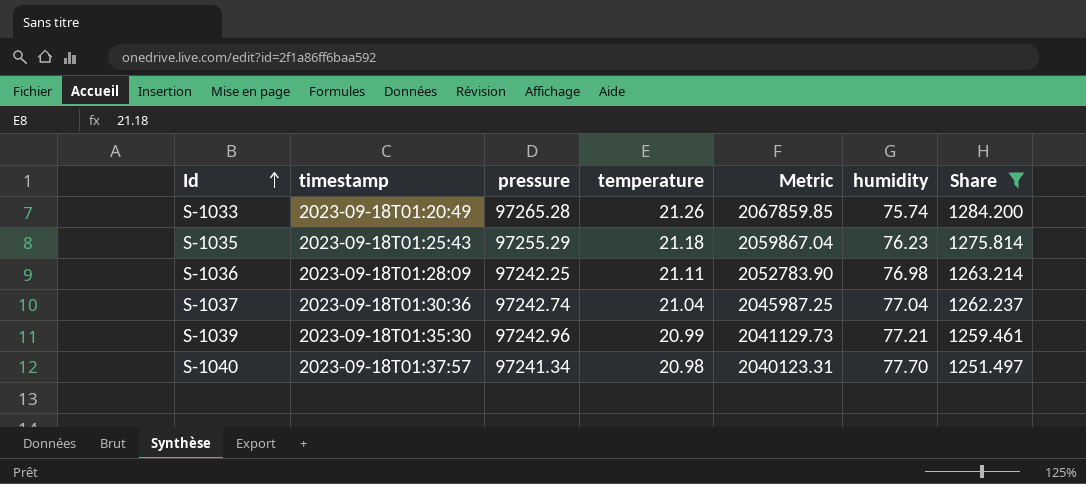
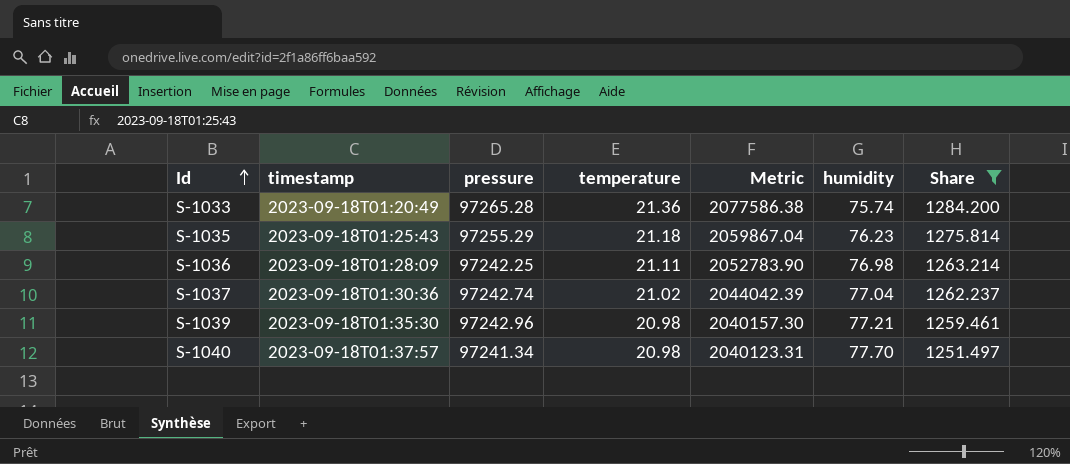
S-1033 | temperature: 21.26 -> 21.36
S-1033 | Metric: 2067859.85 -> 2077586.38
S-1037 | temperature: 21.04 -> 21.02
S-1037 | Metric: 2045987.25 -> 2044042.39
S-1039 | temperature: 20.99 -> 20.98
S-1039 | Metric: 2041129.73 -> 2040157.30

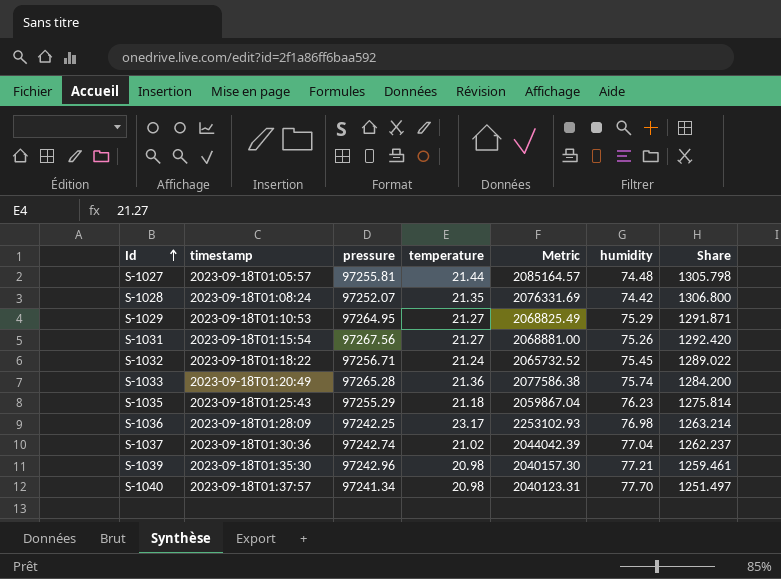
filter: Share <= 1284.200 -> none
S-1036 | temperature: 21.11 -> 23.17
S-1036 | Metric: 2052783.90 -> 2253102.93

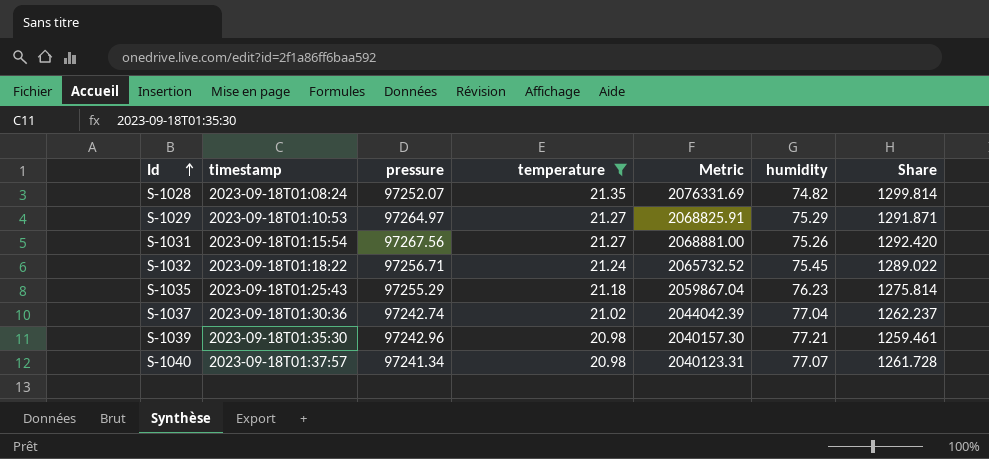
filter: none -> temperature <= 21.35
S-1028 | humidity: 74.42 -> 74.82
S-1028 | Share: 1306.800 -> 1299.814
S-1029 | pressure: 97264.95 -> 97264.97
S-1029 | Metric: 2068825.49 -> 2068825.91
S-1040 | humidity: 77.70 -> 77.07
S-1040 | Share: 1251.497 -> 1261.728

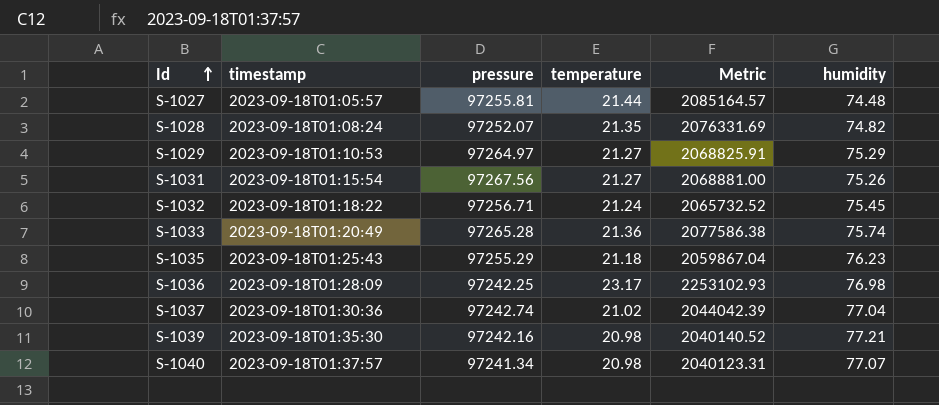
filter: temperature <= 21.35 -> none
column Share | formula: [pressure] / [humidity] -> none
S-1039 | pressure: 97242.96 -> 97242.16
S-1039 | Metric: 2040157.30 -> 2040140.52

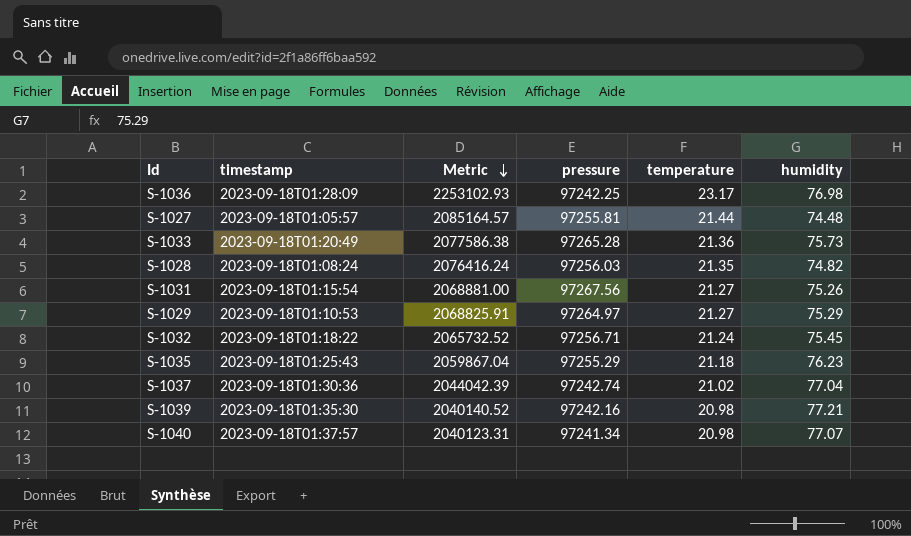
row order: Id ascending -> Metric descending
column Metric | position: 5 -> 3
S-1033 | humidity: 75.74 -> 75.73
S-1028 | Metric: 2076331.69 -> 2076416.24
S-1028 | pressure: 97252.07 -> 97256.03

